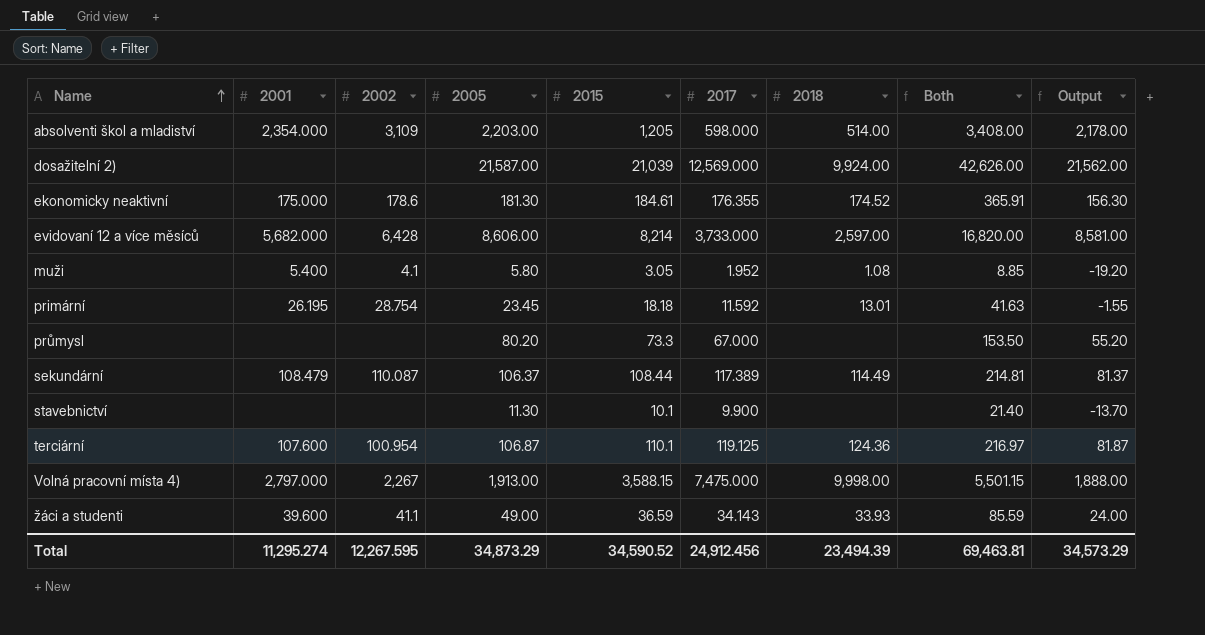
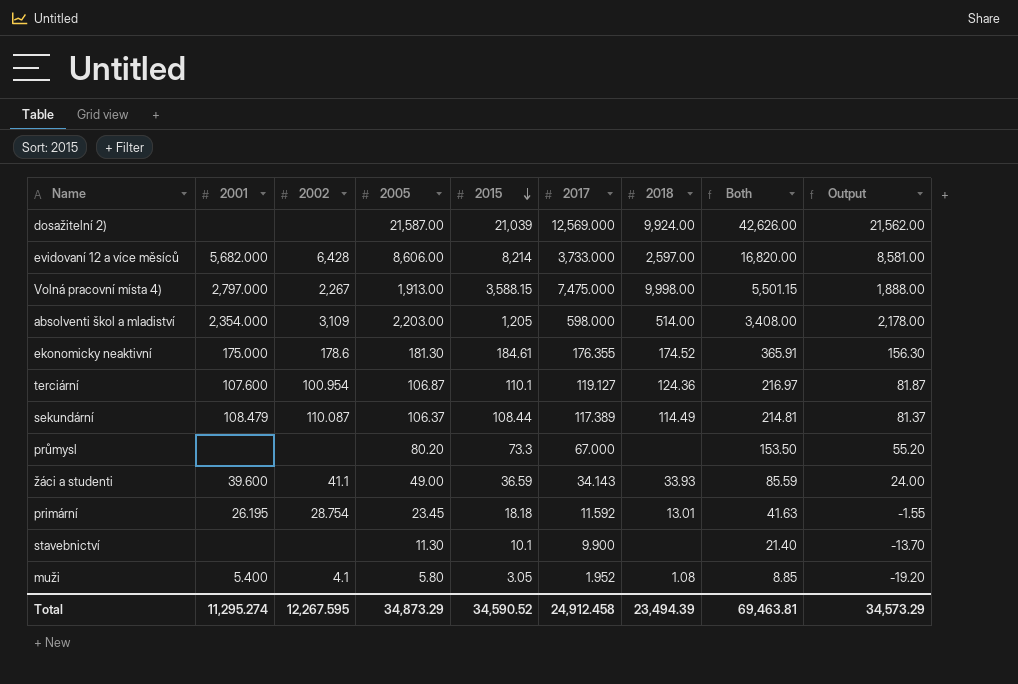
row order: Name ascending -> 2015 descending
terciární | 2017: 119.125 -> 119.127
Total | 2017: 24,912.456 -> 24,912.458

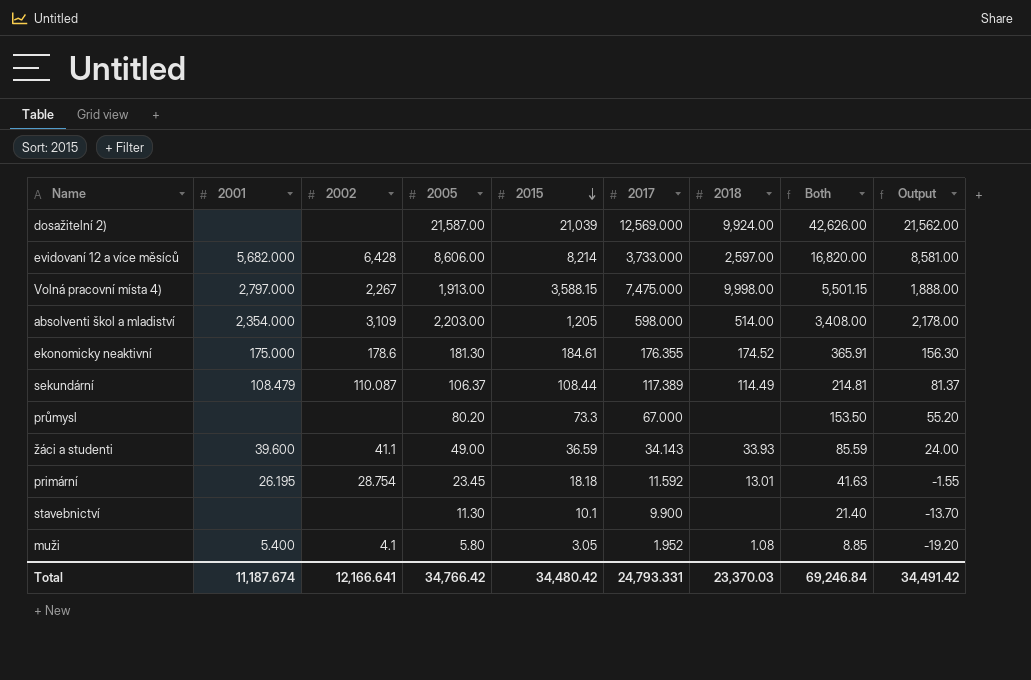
row terciární: 107.600 | 100.954 | 106.87 | 110.1 | 119.127 | 124.36 | 216.97 | 81.87 -> none
Total | 2001: 11,295.274 -> 11,187.674
Total | 2002: 12,267.595 -> 12,166.641
Total | 2005: 34,873.29 -> 34,766.42
Total | 2015: 34,590.52 -> 34,480.42
Total | 2017: 24,912.458 -> 24,793.331
Total | 2018: 23,494.39 -> 23,370.03
Total | Both: 69,463.81 -> 69,246.84
Total | Output: 34,573.29 -> 34,491.42

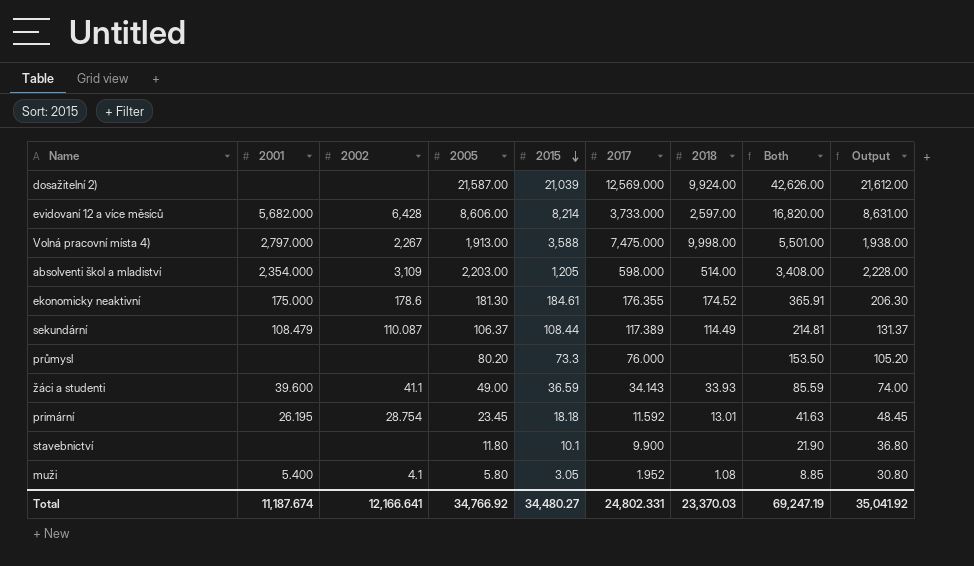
column Output | formula: [2005] - 25 -> [2005] + 25
Volná pracovní místa 4) | 2015: 3,588.15 -> 3,588
Volná pracovní místa 4) | Both: 5,501.15 -> 5,501.00
průmysl | 2017: 67.000 -> 76.000
stavebnictví | 2005: 11.30 -> 11.80
stavebnictví | Both: 21.40 -> 21.90
Total | 2005: 34,766.42 -> 34,766.92
Total | 2015: 34,480.42 -> 34,480.27
Total | 2017: 24,793.331 -> 24,802.331
Total | Both: 69,246.84 -> 69,247.19
Total | Output: 34,491.42 -> 35,041.92

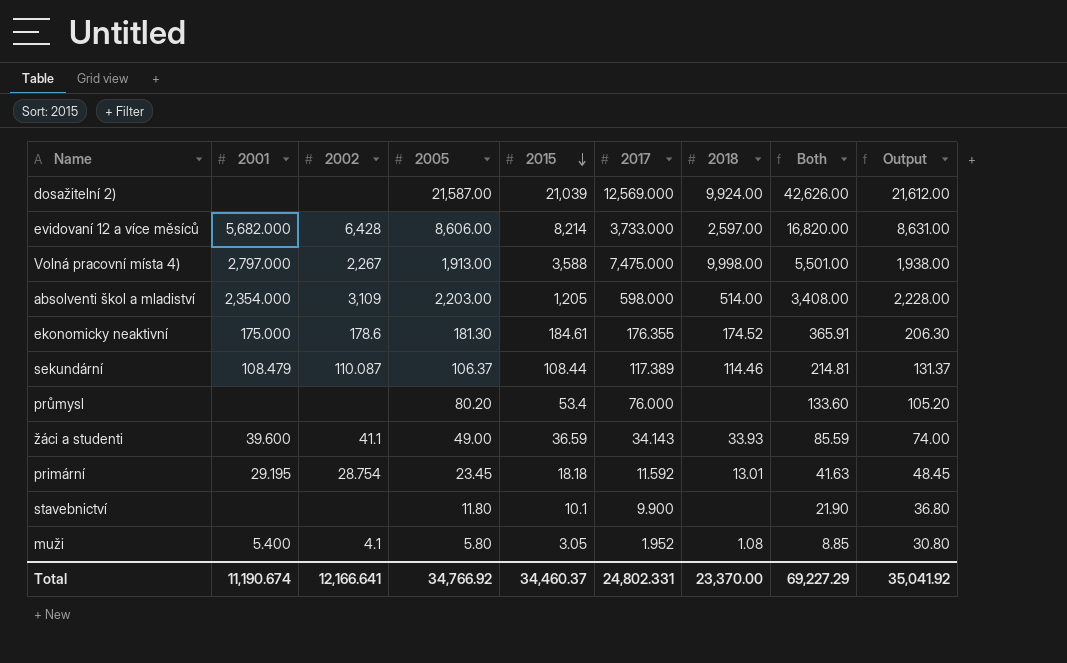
sekundární | 2018: 114.49 -> 114.46
průmysl | 2015: 73.3 -> 53.4
průmysl | Both: 153.50 -> 133.60
primární | 2001: 26.195 -> 29.195
Total | 2001: 11,187.674 -> 11,190.674
Total | 2015: 34,480.27 -> 34,460.37
Total | 2018: 23,370.03 -> 23,370.00
Total | Both: 69,247.19 -> 69,227.29

